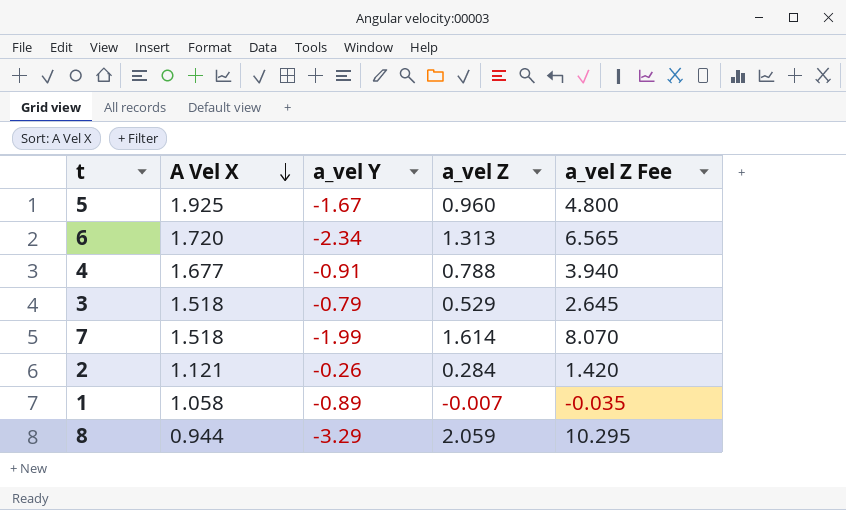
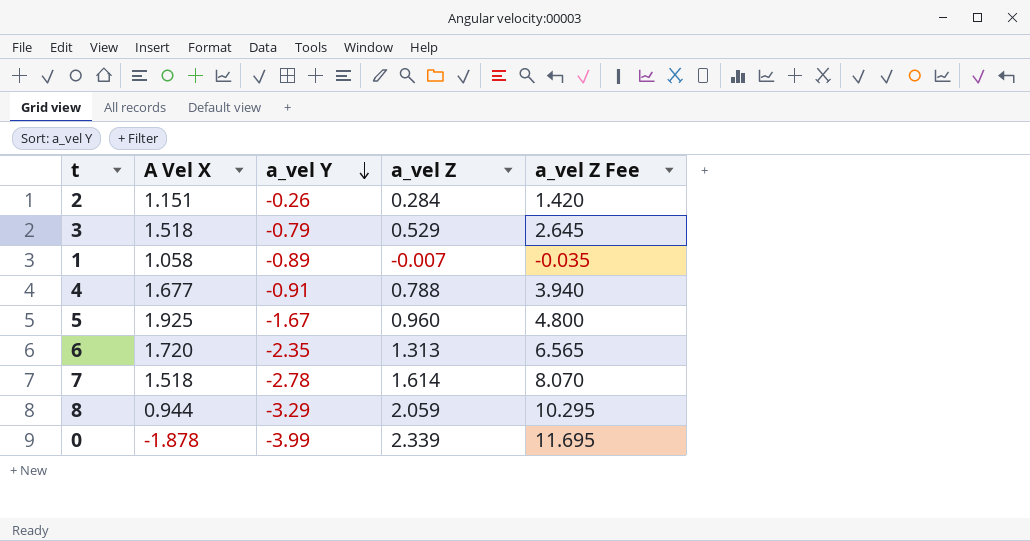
row order: A Vel X descending -> a_vel Y descending
2 | A Vel X: 1.121 -> 1.151
6 | a_vel Y: -2.34 -> -2.35
7 | a_vel Y: -1.99 -> -2.78
row 0: none -> -1.878 | -3.99 | 2.339 | 11.695

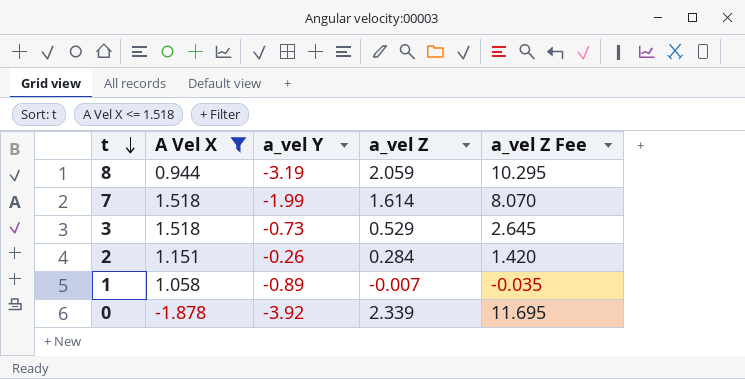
filter: none -> A Vel X <= 1.518
row order: a_vel Y descending -> t descending
8 | a_vel Y: -3.29 -> -3.19
7 | a_vel Y: -2.78 -> -1.99
3 | a_vel Y: -0.79 -> -0.73
0 | a_vel Y: -3.99 -> -3.92

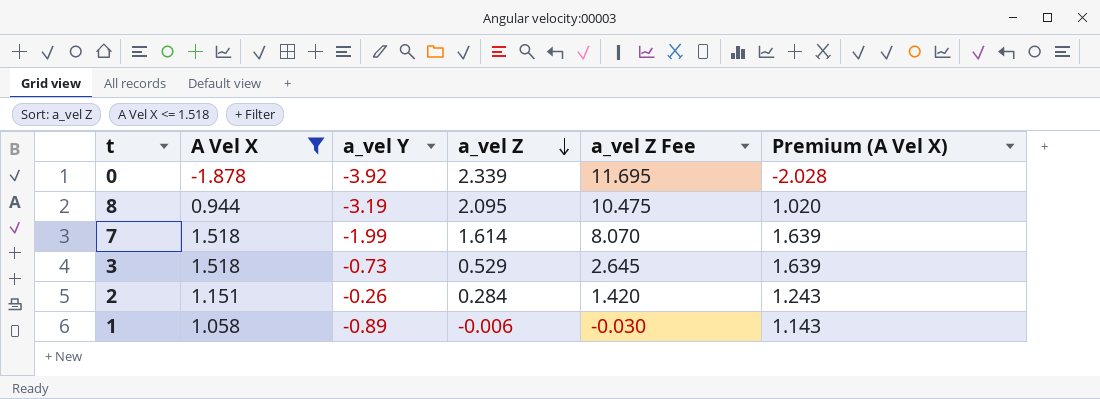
row order: t descending -> a_vel Z descending
column Premium (A Vel X) | formula: none -> [A Vel X] * 1.08
8 | a_vel Z: 2.059 -> 2.095
8 | a_vel Z Fee: 10.295 -> 10.475
1 | a_vel Z: -0.007 -> -0.006
1 | a_vel Z Fee: -0.035 -> -0.030

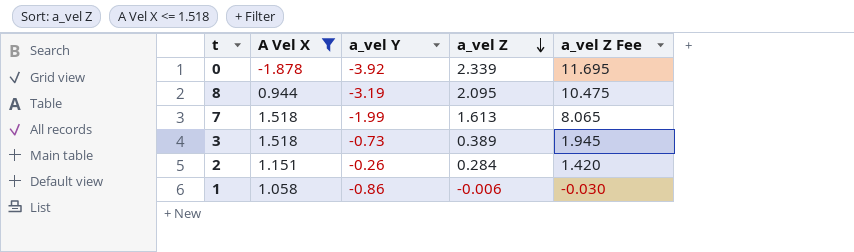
column Premium (A Vel X) | formula: [A Vel X] * 1.08 -> none
7 | a_vel Z: 1.614 -> 1.613
7 | a_vel Z Fee: 8.070 -> 8.065
3 | a_vel Z: 0.529 -> 0.389
3 | a_vel Z Fee: 2.645 -> 1.945
1 | a_vel Y: -0.89 -> -0.86

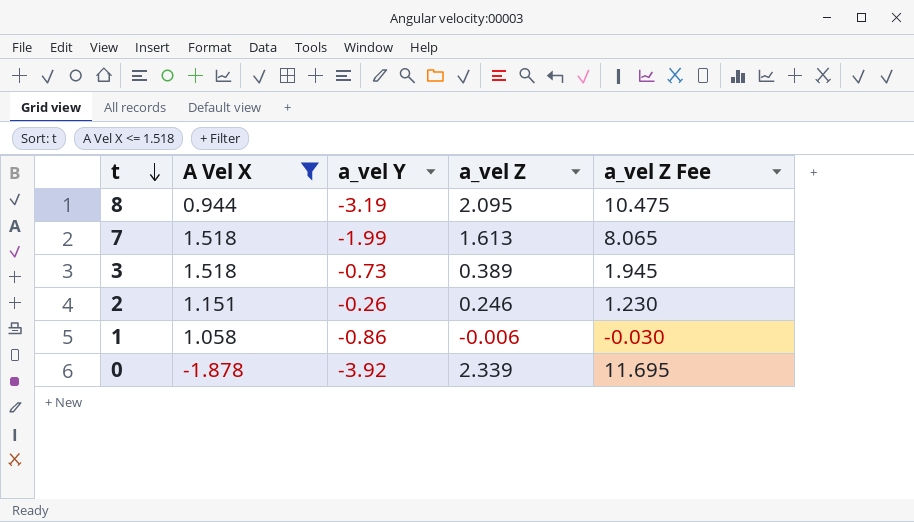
row order: a_vel Z descending -> t descending
2 | a_vel Z: 0.284 -> 0.246
2 | a_vel Z Fee: 1.420 -> 1.230

